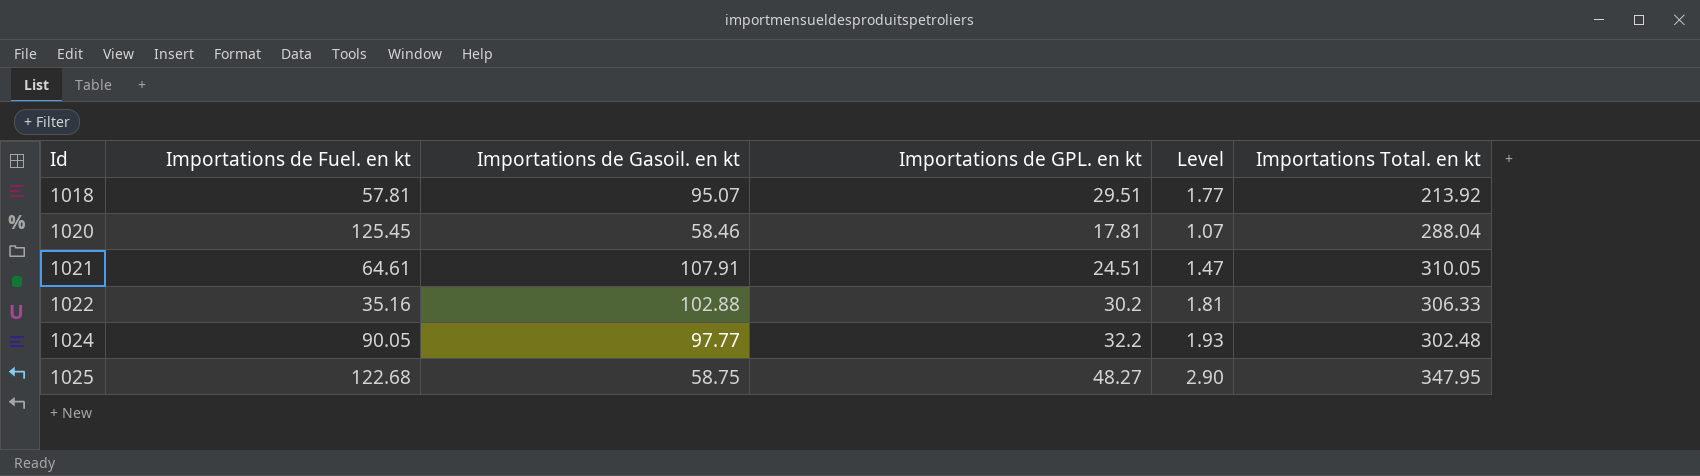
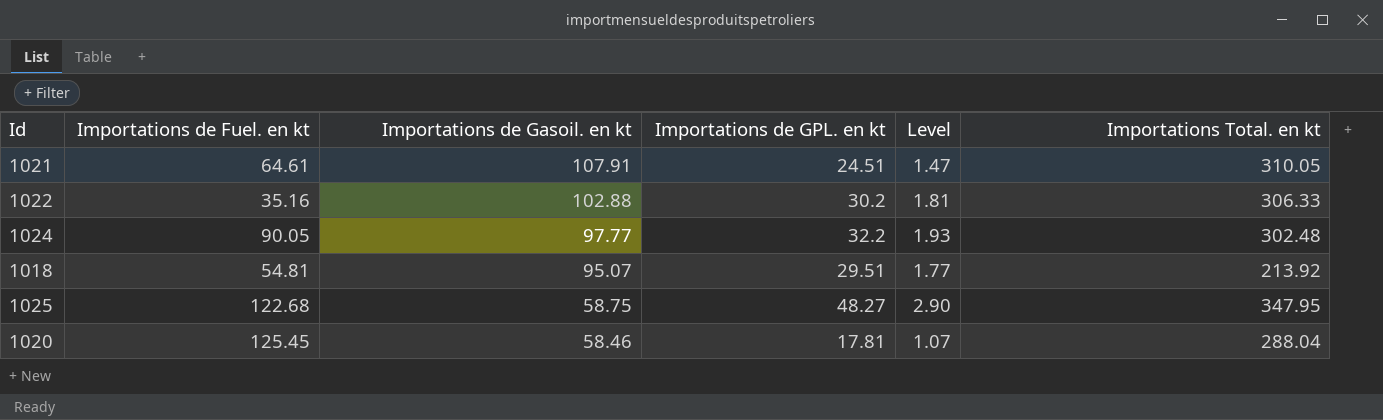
row order: Id ascending -> Importations de Gasoil. en kt descending
1018 | Importations de Fuel. en kt: 57.81 -> 54.81

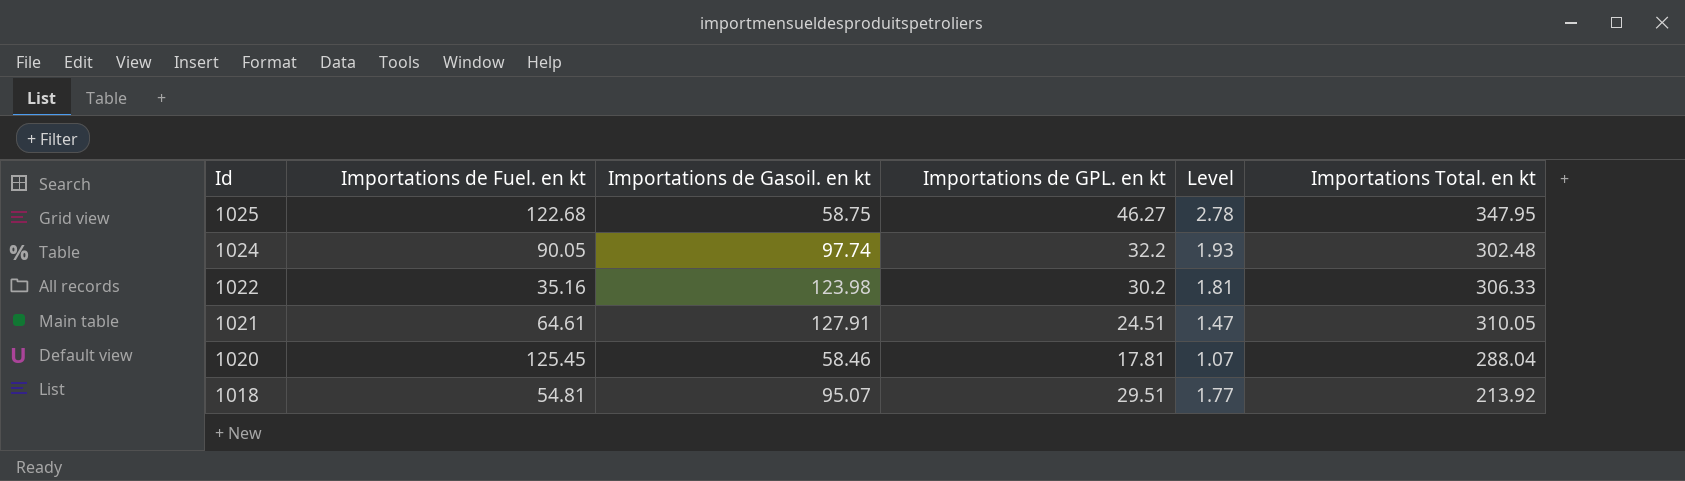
row order: Importations de Gasoil. en kt descending -> Id descending
1025 | Importations de GPL. en kt: 48.27 -> 46.27
1025 | Level: 2.90 -> 2.78
1024 | Importations de Gasoil. en kt: 97.77 -> 97.74
1022 | Importations de Gasoil. en kt: 102.88 -> 123.98
1021 | Importations de Gasoil. en kt: 107.91 -> 127.91

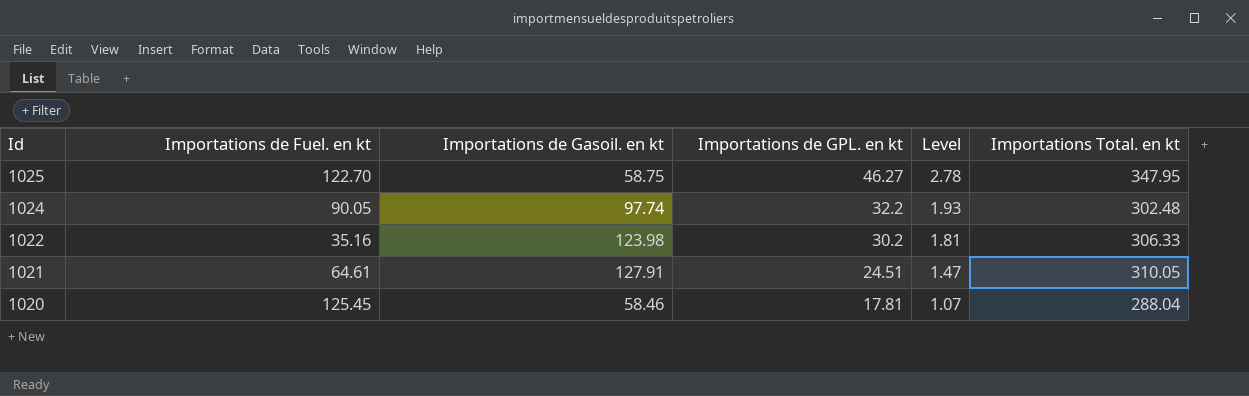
row 1018: 54.81 | 95.07 | 29.51 | 1.77 | 213.92 -> none
1025 | Importations de Fuel. en kt: 122.68 -> 122.70

